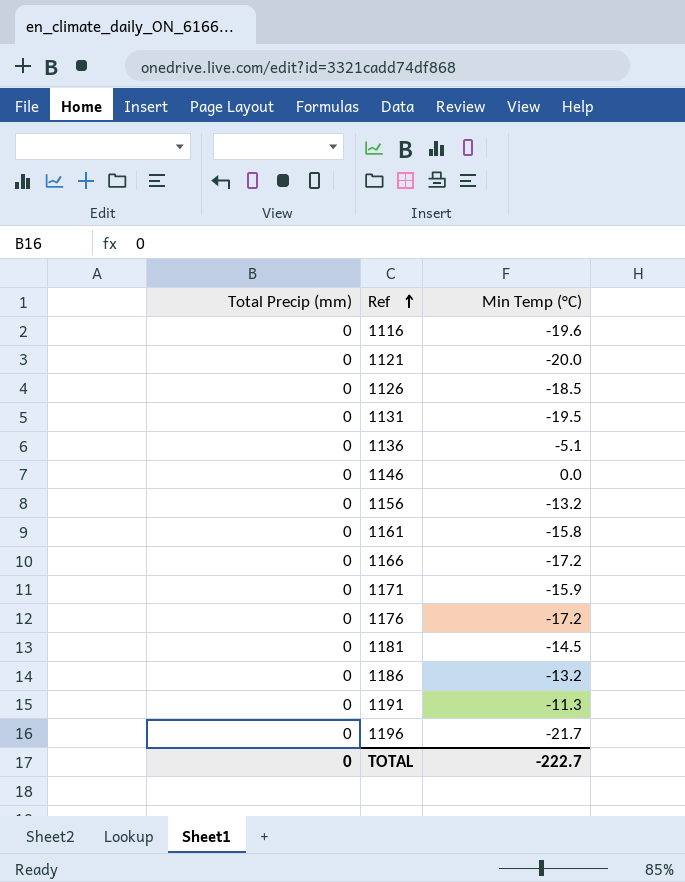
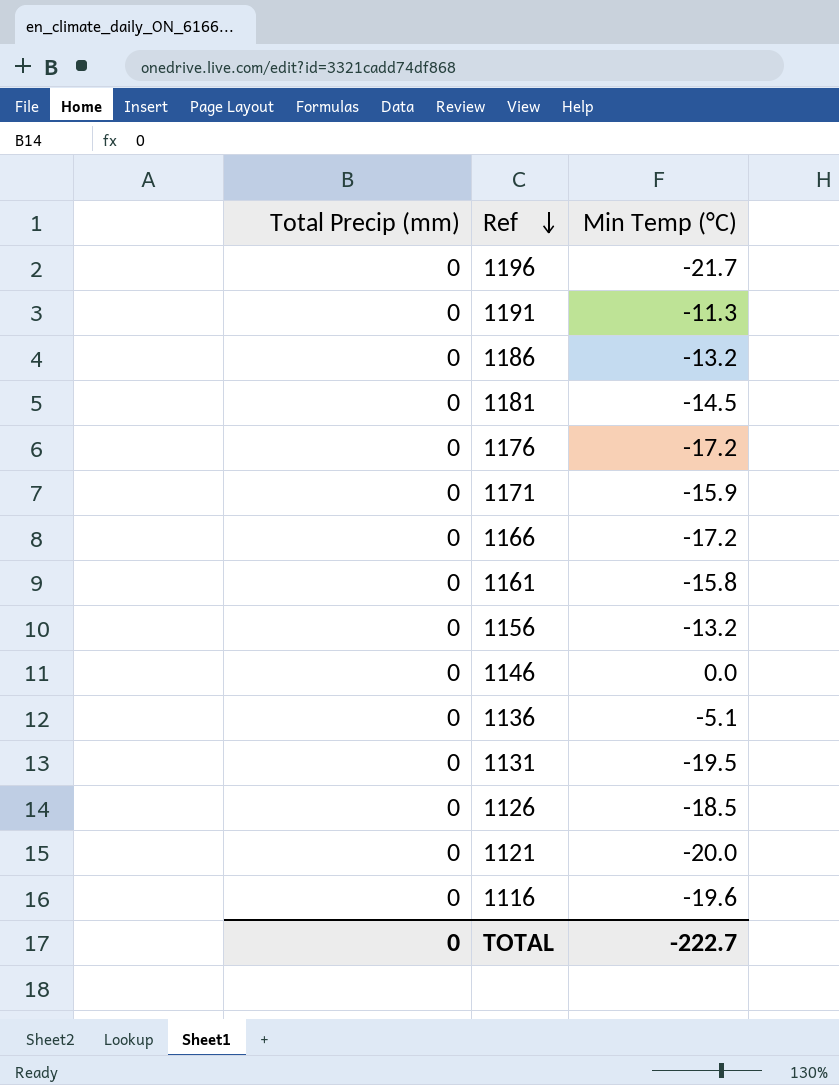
row order: Ref ascending -> Ref descending

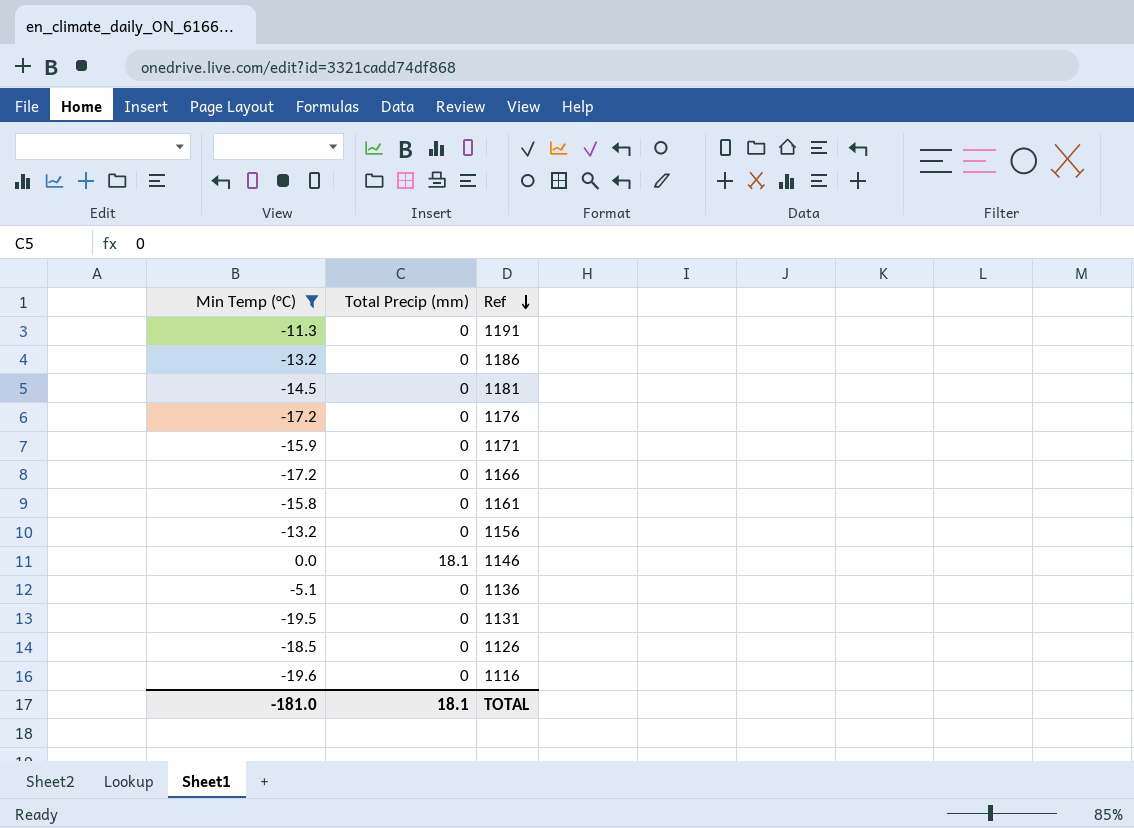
filter: none -> Min Temp (°C) >= -19.6
column Min Temp (°C) | position: 3 -> 1
1146 | Total Precip (mm): 0 -> 18.1
TOTAL | Min Temp (°C): -222.7 -> -181.0
TOTAL | Total Precip (mm): 0 -> 18.1

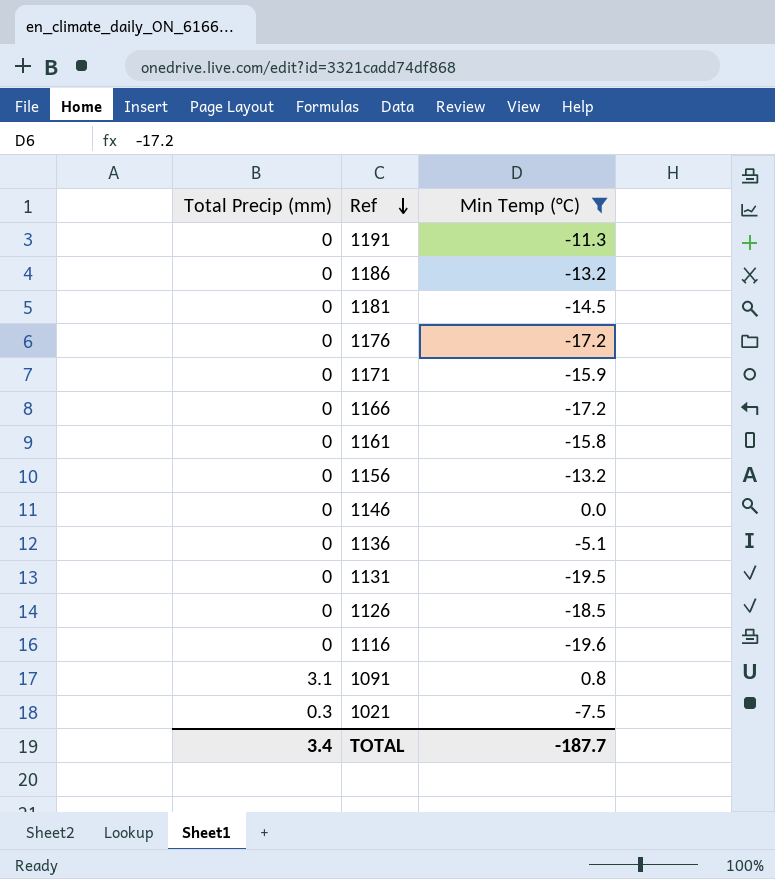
column Min Temp (°C) | position: 1 -> 3
1146 | Total Precip (mm): 18.1 -> 0
row 1091: none -> 3.1 | 0.8
row 1021: none -> 0.3 | -7.5
TOTAL | Total Precip (mm): 18.1 -> 3.4
TOTAL | Min Temp (°C): -181.0 -> -187.7

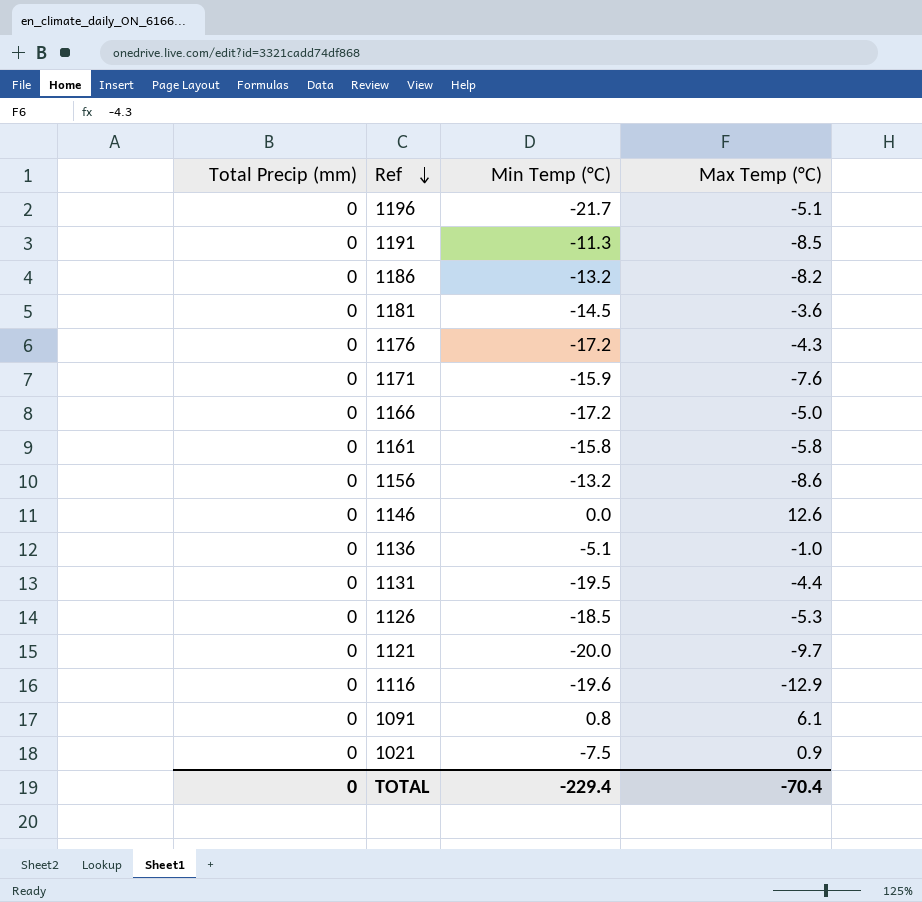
filter: Min Temp (°C) >= -19.6 -> none
column Max Temp (°C) | position: none -> 4
1091 | Total Precip (mm): 3.1 -> 0
1021 | Total Precip (mm): 0.3 -> 0
TOTAL | Total Precip (mm): 3.4 -> 0
TOTAL | Min Temp (°C): -187.7 -> -229.4

